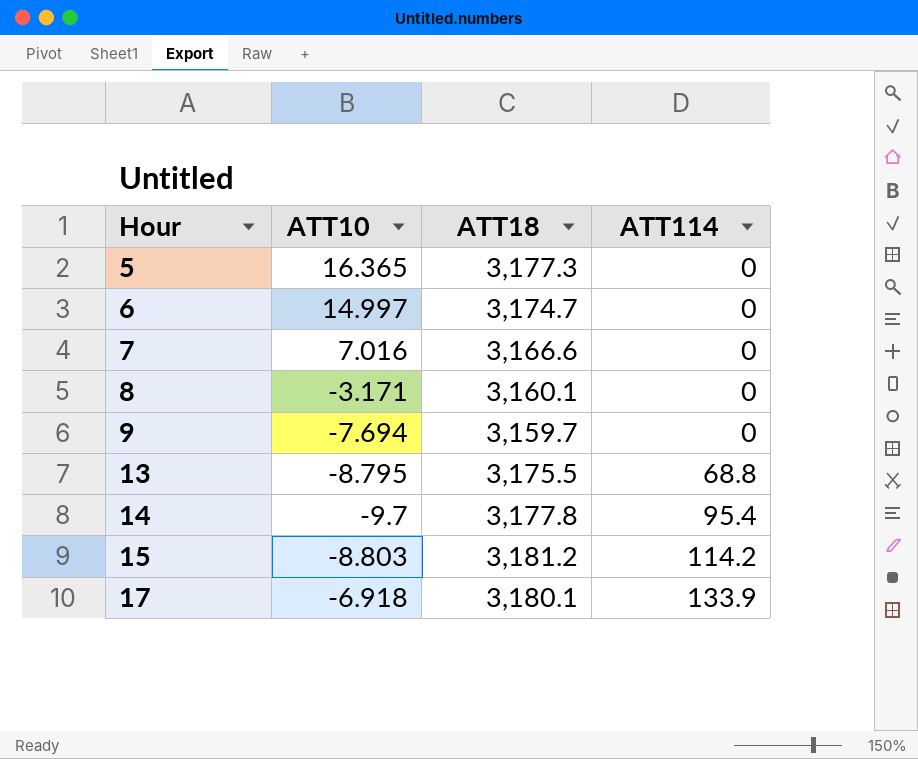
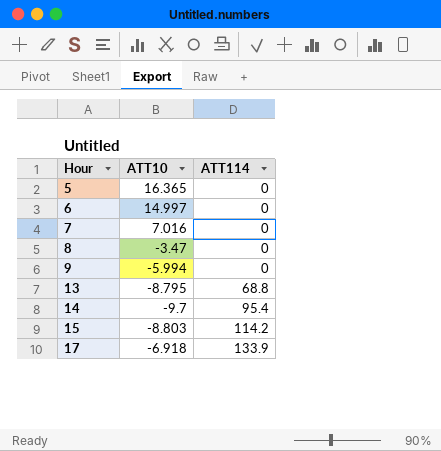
column ATT18 | position: 3 -> none
8 | ATT10: -3.171 -> -3.47
9 | ATT10: -7.694 -> -5.994

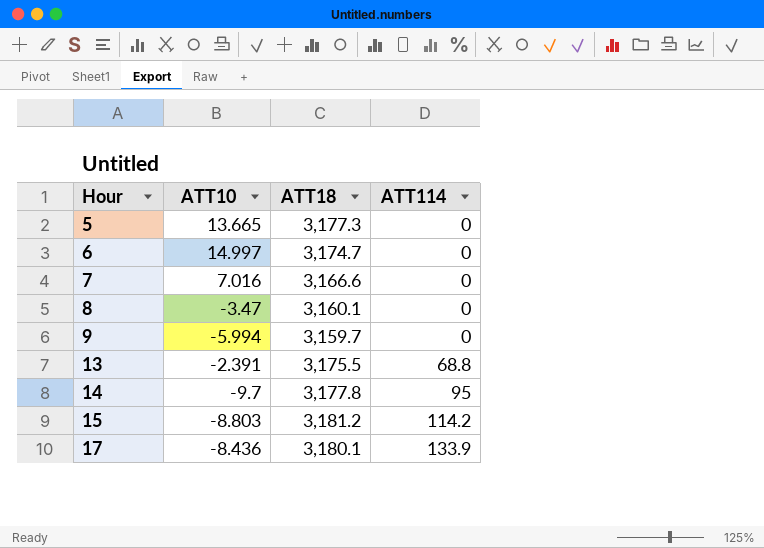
column ATT18 | position: none -> 3
5 | ATT10: 16.365 -> 13.665
13 | ATT10: -8.795 -> -2.391
14 | ATT114: 95.4 -> 95
17 | ATT10: -6.918 -> -8.436

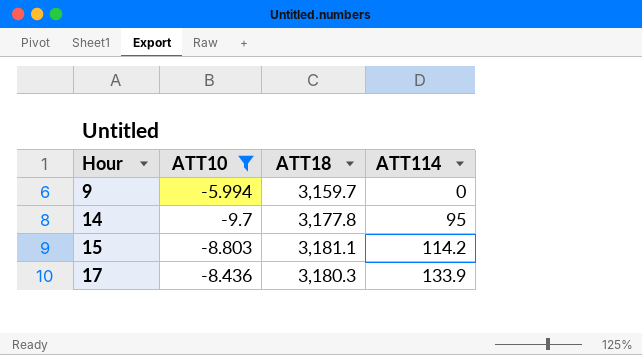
filter: none -> ATT10 <= -5.994
15 | ATT18: 3,181.2 -> 3,181.1
17 | ATT18: 3,180.1 -> 3,180.3

